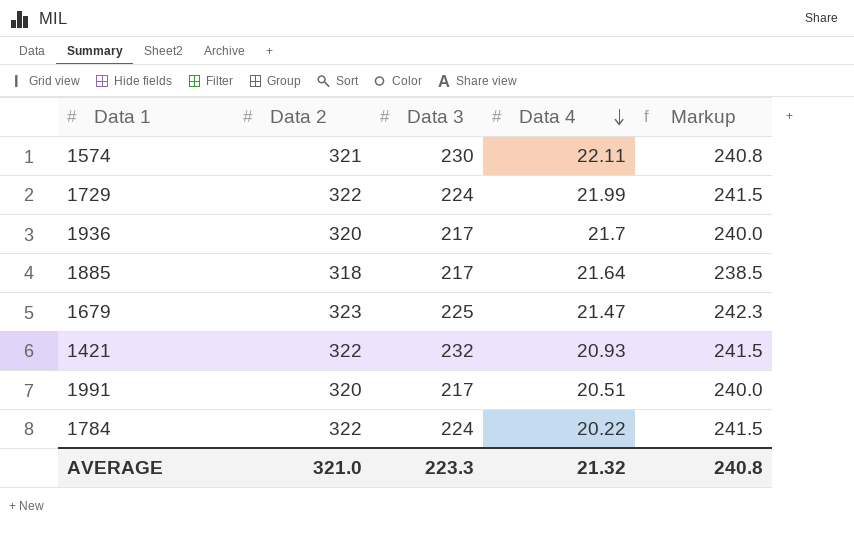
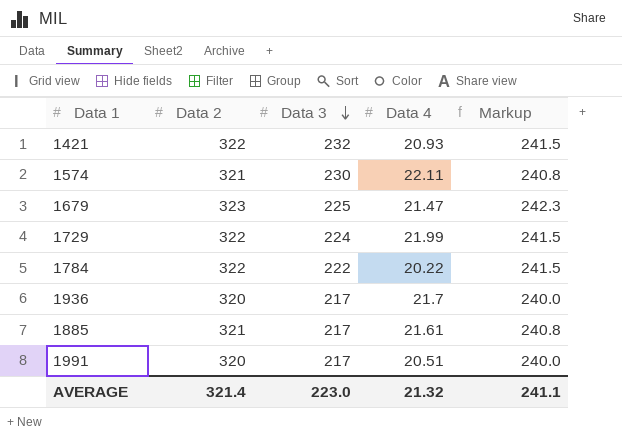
row order: Data 4 descending -> Data 3 descending
1784 | Data 3: 224 -> 222
1885 | Data 2: 318 -> 321
1885 | Data 4: 21.64 -> 21.61
1885 | Markup: 238.5 -> 240.8
AVERAGE | Data 2: 321.0 -> 321.4
AVERAGE | Data 3: 223.3 -> 223.0
AVERAGE | Markup: 240.8 -> 241.1

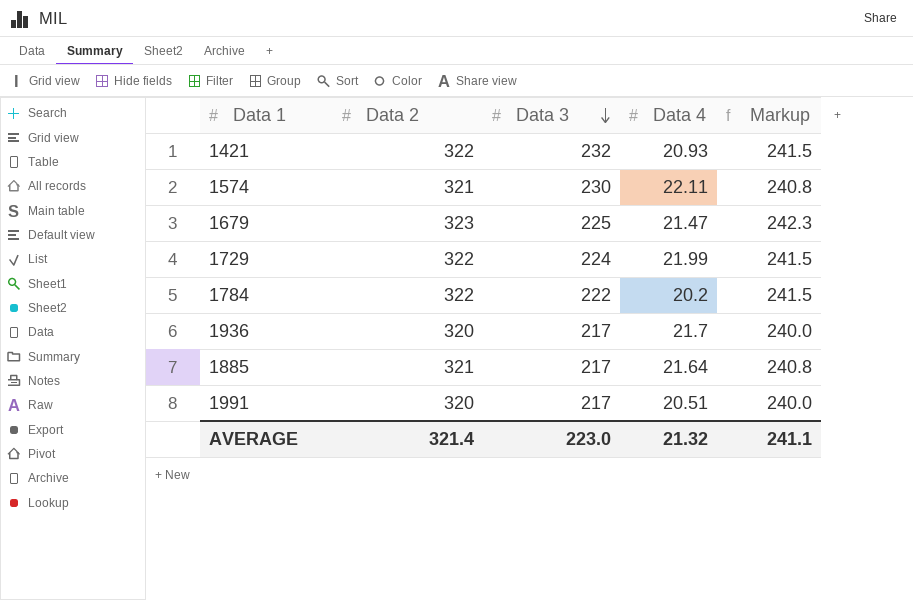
1784 | Data 4: 20.22 -> 20.2
1885 | Data 4: 21.61 -> 21.64

